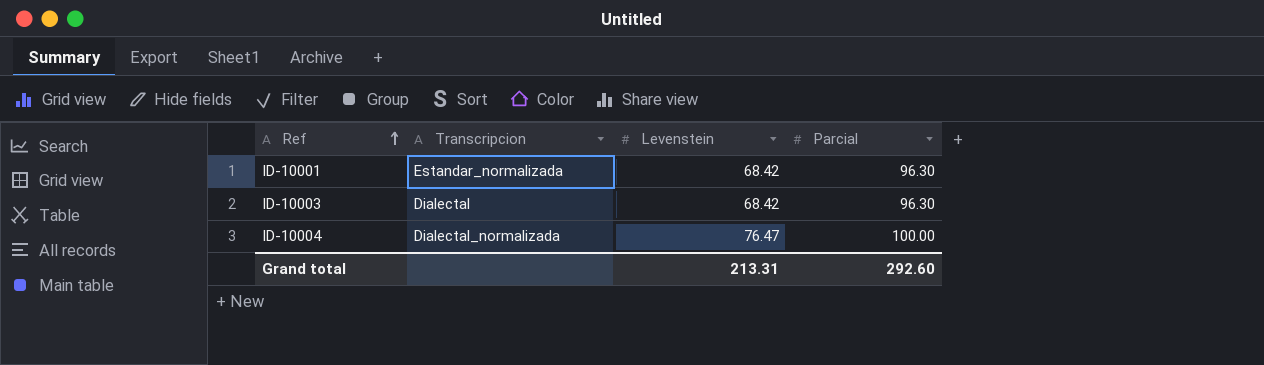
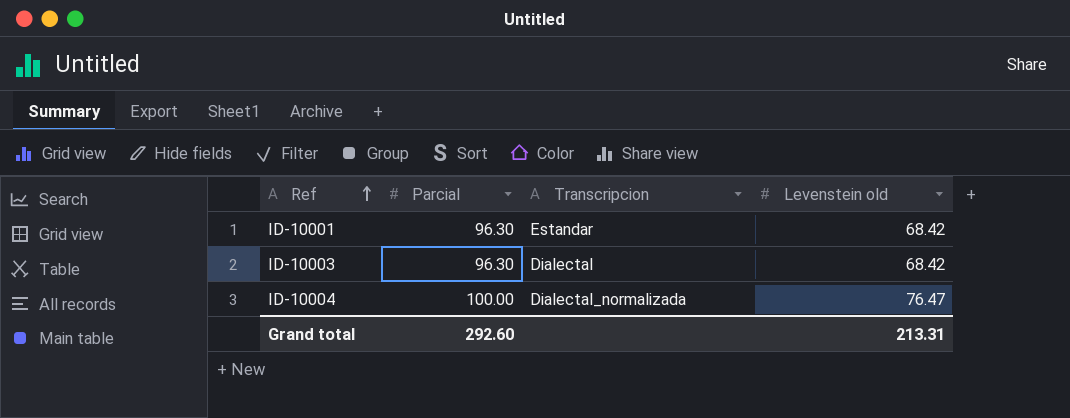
column Parcial | position: 4 -> 2
column name: Levenstein -> Levenstein old
ID-10001 | Transcripcion: Estandar_normalizada -> Estandar

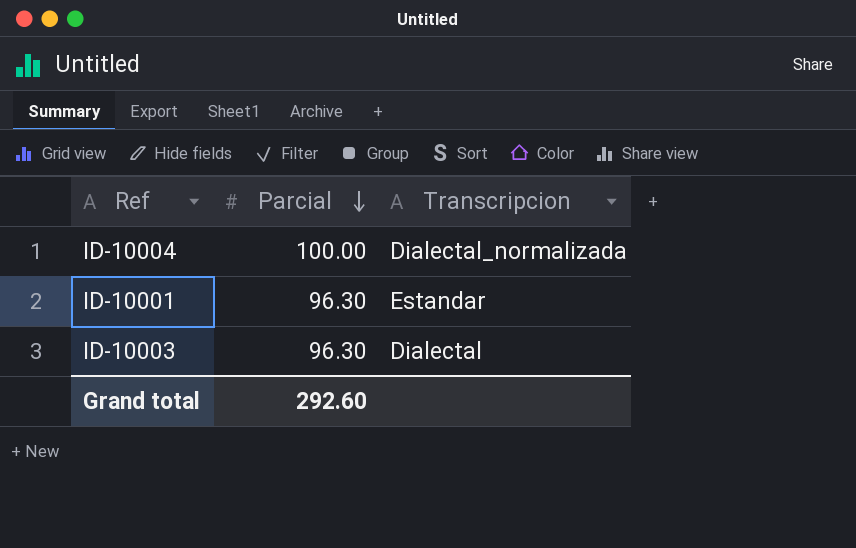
row order: Ref ascending -> Parcial descending
column Levenstein old | position: 4 -> none

